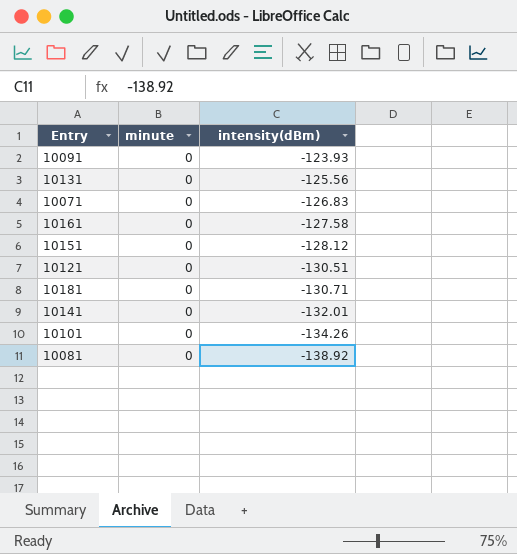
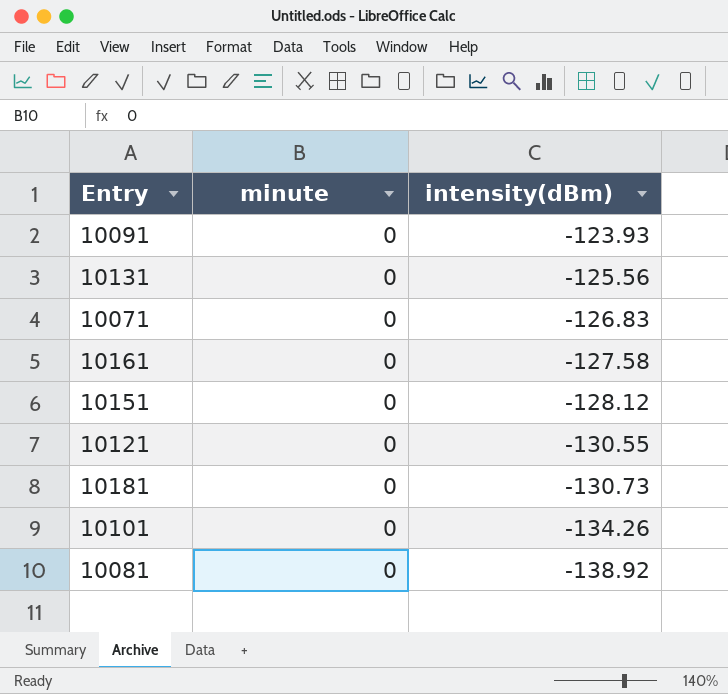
row 10141: 0 | -132.01 -> none
10121 | intensity(dBm): -130.51 -> -130.55
10181 | intensity(dBm): -130.71 -> -130.73

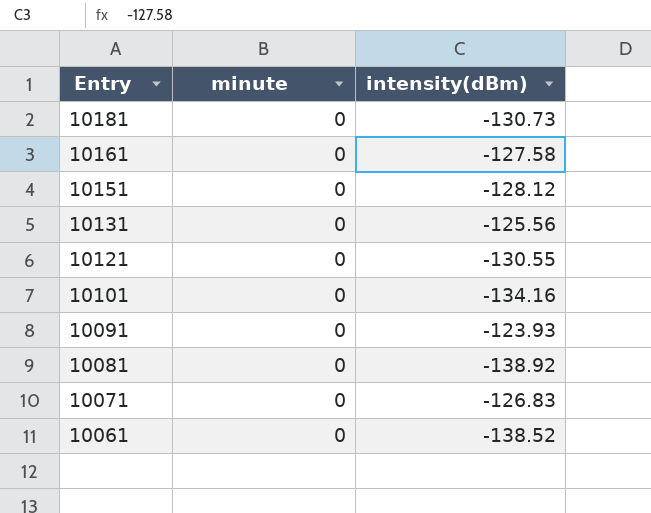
row order: intensity(dBm) descending -> Entry descending
10101 | intensity(dBm): -134.26 -> -134.16
row 10061: none -> 0 | -138.52

